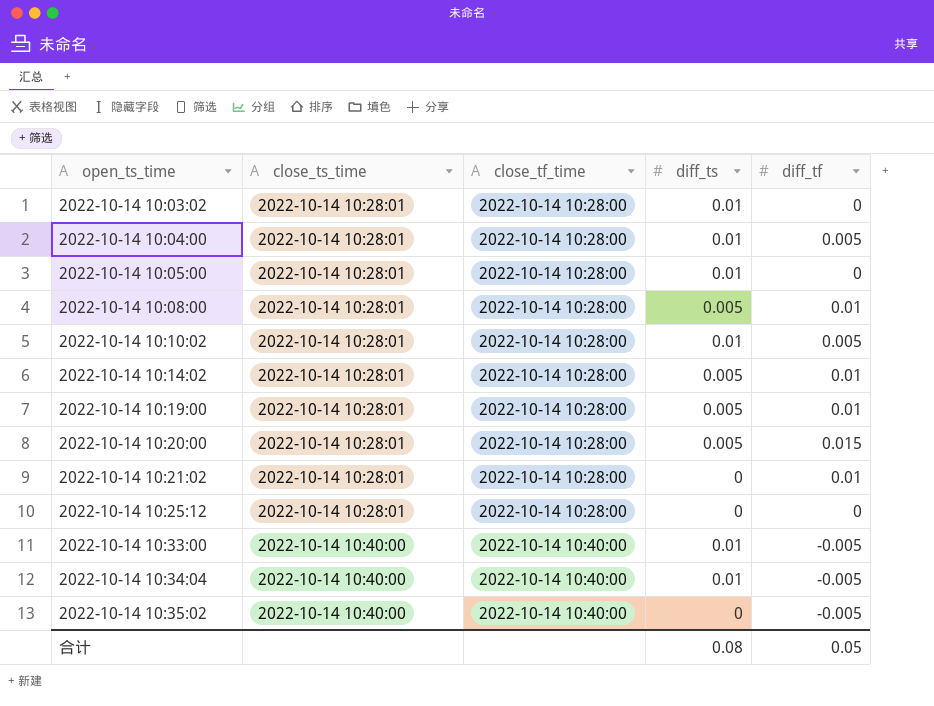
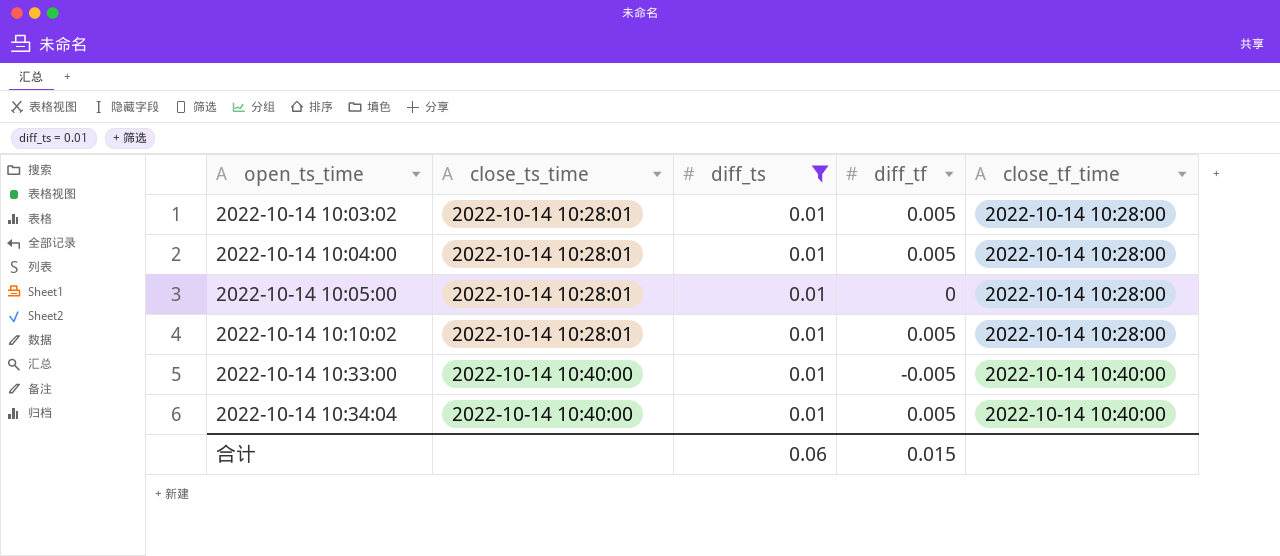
filter: none -> diff_ts = 0.01
column close_tf_time | position: 3 -> 5
2022-10-14 10:03:02 | diff_tf: 0 -> 0.005
2022-10-14 10:34:04 | diff_tf: -0.005 -> 0.005
合计 | diff_ts: 0.08 -> 0.06
合计 | diff_tf: 0.05 -> 0.015

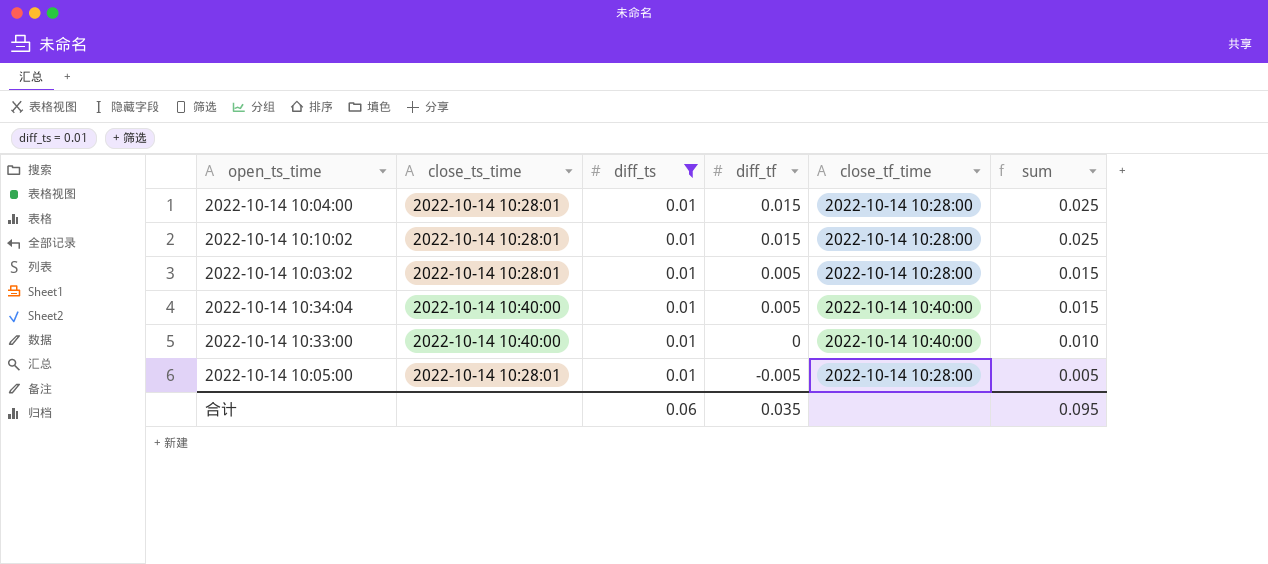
row order: open_ts_time ascending -> diff_tf descending
column sum | formula: none -> [diff_ts] + [diff_tf]
2022-10-14 10:04:00 | diff_tf: 0.005 -> 0.015
2022-10-14 10:10:02 | diff_tf: 0.005 -> 0.015
2022-10-14 10:33:00 | diff_tf: -0.005 -> 0
2022-10-14 10:05:00 | diff_tf: 0 -> -0.005
合计 | diff_tf: 0.015 -> 0.035

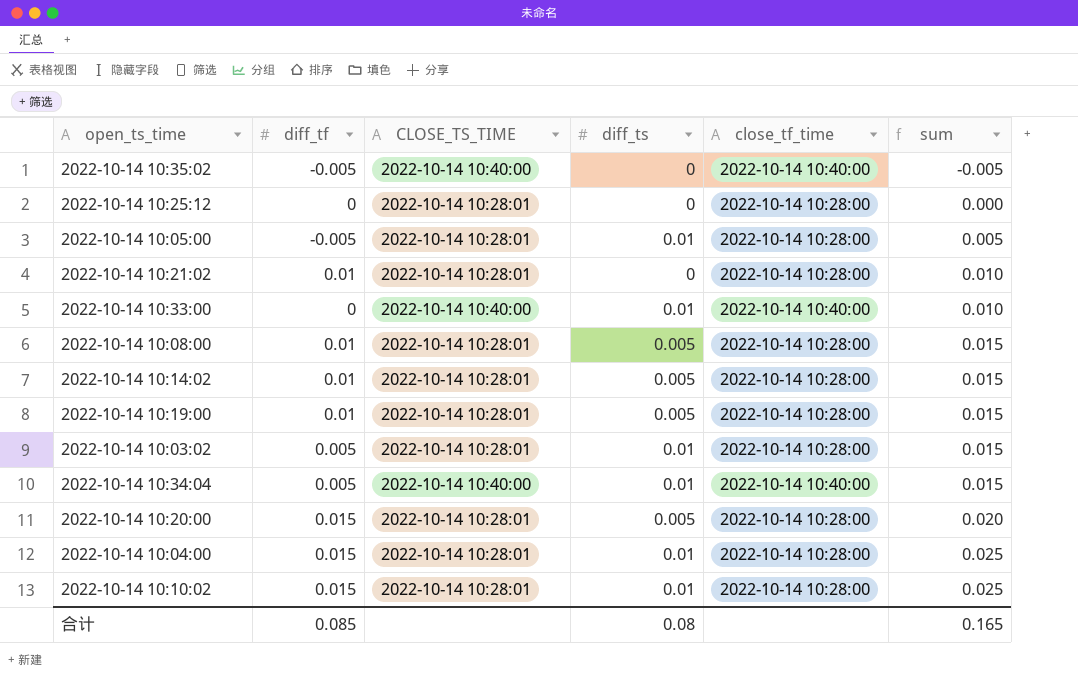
filter: diff_ts = 0.01 -> none
row order: diff_tf descending -> sum ascending
column diff_tf | position: 4 -> 2
column name: close_ts_time -> CLOSE_TS_TIME
合计 | diff_tf: 0.035 -> 0.085
合计 | diff_ts: 0.06 -> 0.08
合计 | sum: 0.095 -> 0.165

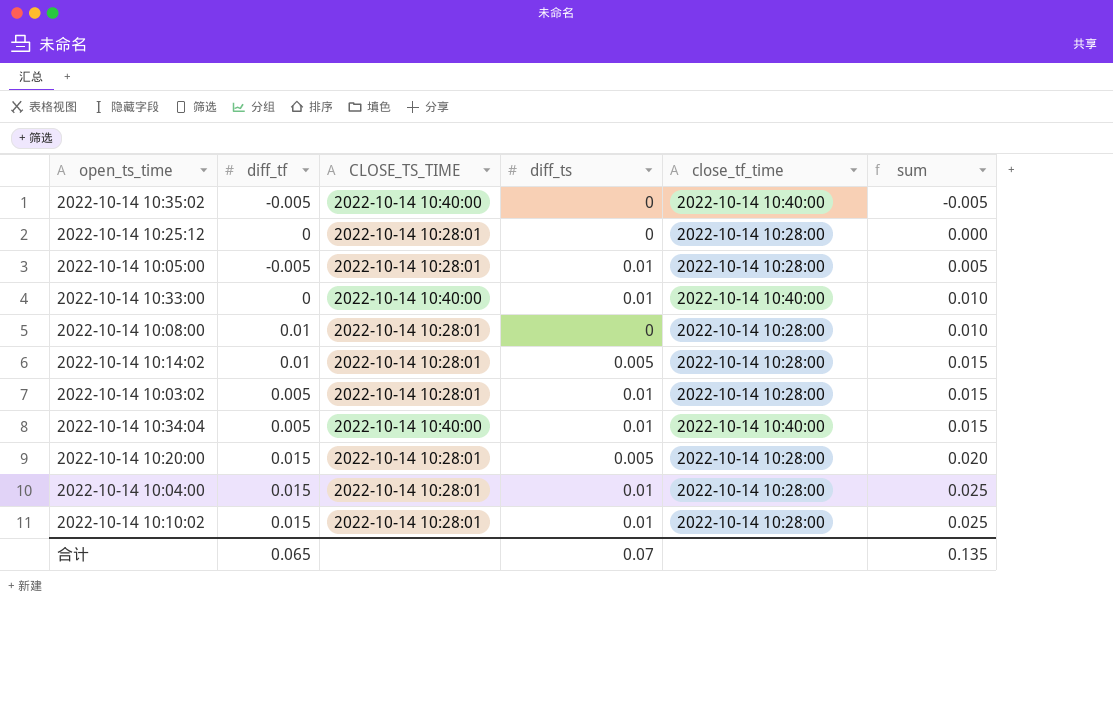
row 2022-10-14 10:21:02: 0.01 | 2022-10-14 10:28:01 | 0 | 2022-10-14 10:28:00 | 0.010 -> none
row 2022-10-14 10:19:00: 0.01 | 2022-10-14 10:28:01 | 0.005 | 2022-10-14 10:28:00 | 0.015 -> none
2022-10-14 10:08:00 | diff_ts: 0.005 -> 0
2022-10-14 10:08:00 | sum: 0.015 -> 0.010
合计 | diff_tf: 0.085 -> 0.065
合计 | diff_ts: 0.08 -> 0.07
合计 | sum: 0.165 -> 0.135

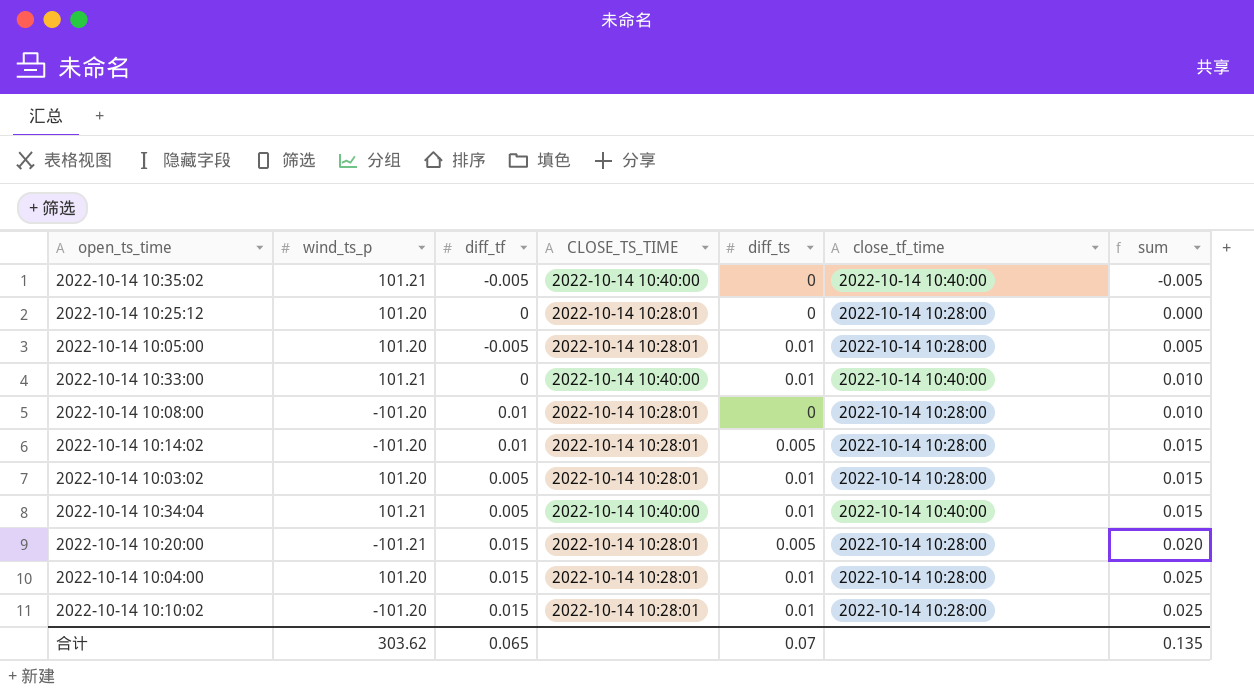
column wind_ts_p | position: none -> 2

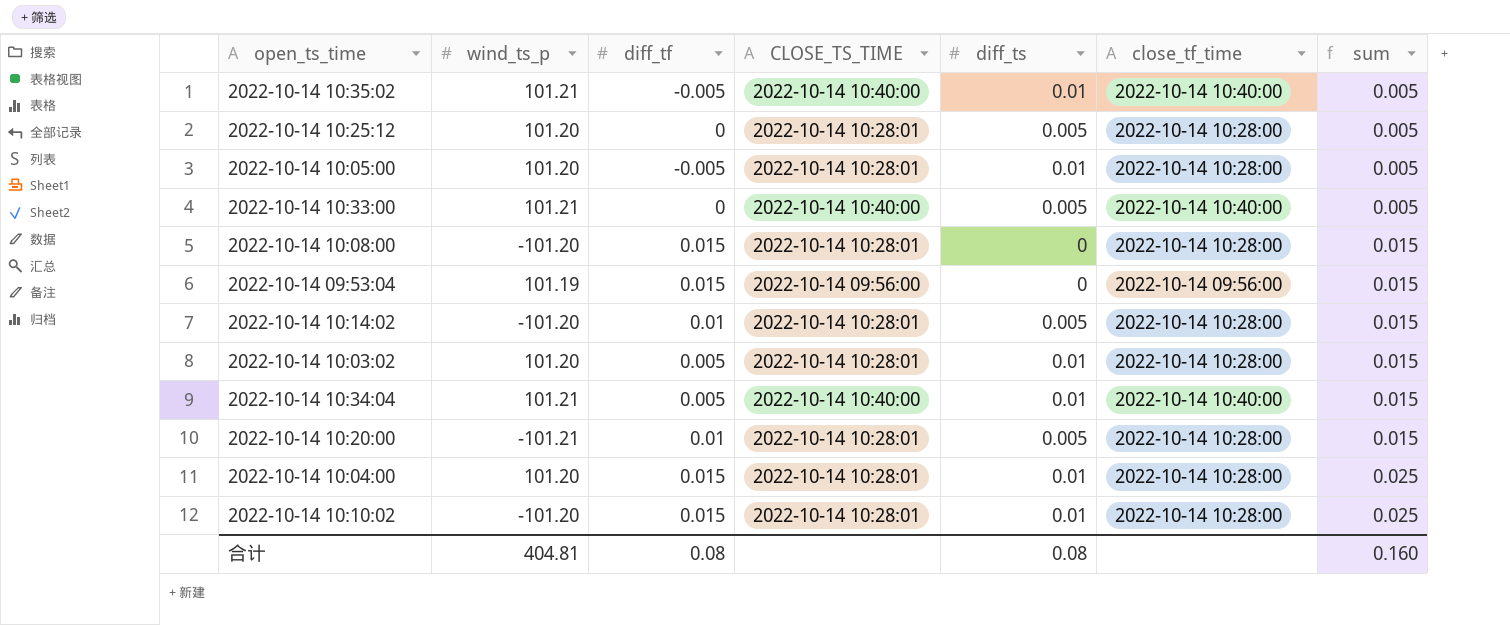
2022-10-14 10:35:02 | diff_ts: 0 -> 0.01
2022-10-14 10:35:02 | sum: -0.005 -> 0.005
2022-10-14 10:25:12 | diff_ts: 0 -> 0.005
2022-10-14 10:25:12 | sum: 0.000 -> 0.005
2022-10-14 10:33:00 | diff_ts: 0.01 -> 0.005
2022-10-14 10:33:00 | sum: 0.010 -> 0.005
2022-10-14 10:08:00 | diff_tf: 0.01 -> 0.015
2022-10-14 10:08:00 | sum: 0.010 -> 0.015
row 2022-10-14 09:53:04: none -> 101.19 | 0.015 | 2022-10-14 09:56:00 | 0 | 2022-10-14 09:56:00 | 0.015
2022-10-14 10:20:00 | diff_tf: 0.015 -> 0.01
2022-10-14 10:20:00 | sum: 0.020 -> 0.015
合计 | wind_ts_p: 303.62 -> 404.81
合计 | diff_tf: 0.065 -> 0.08
合计 | diff_ts: 0.07 -> 0.08
合计 | sum: 0.135 -> 0.160

